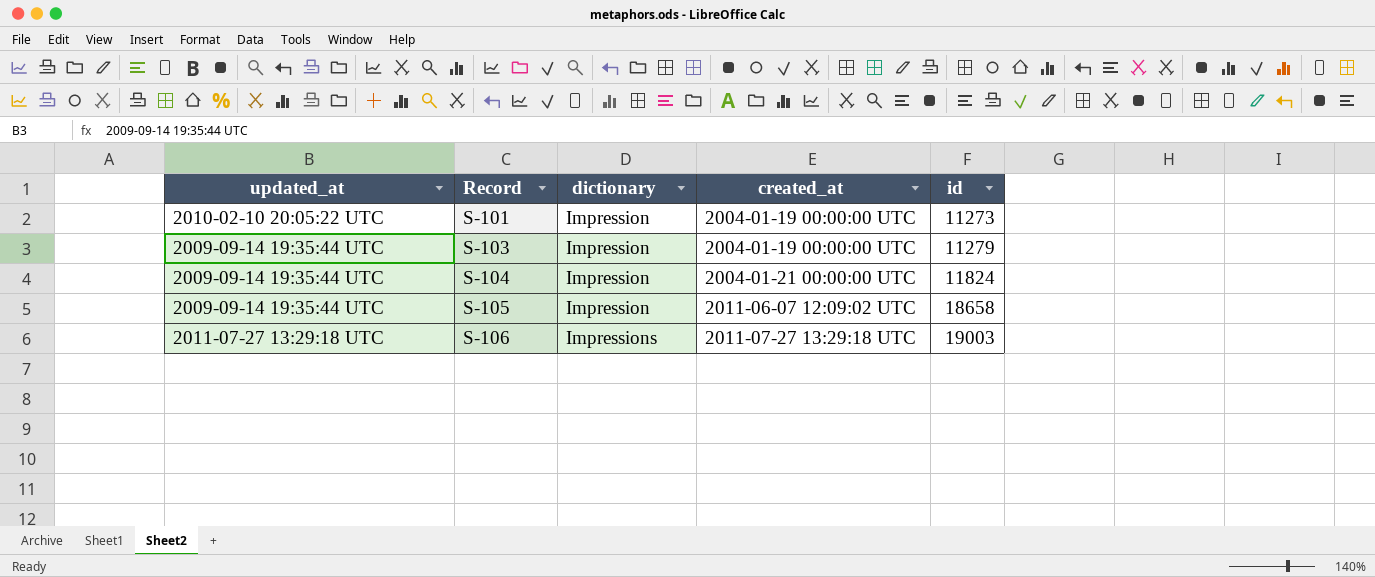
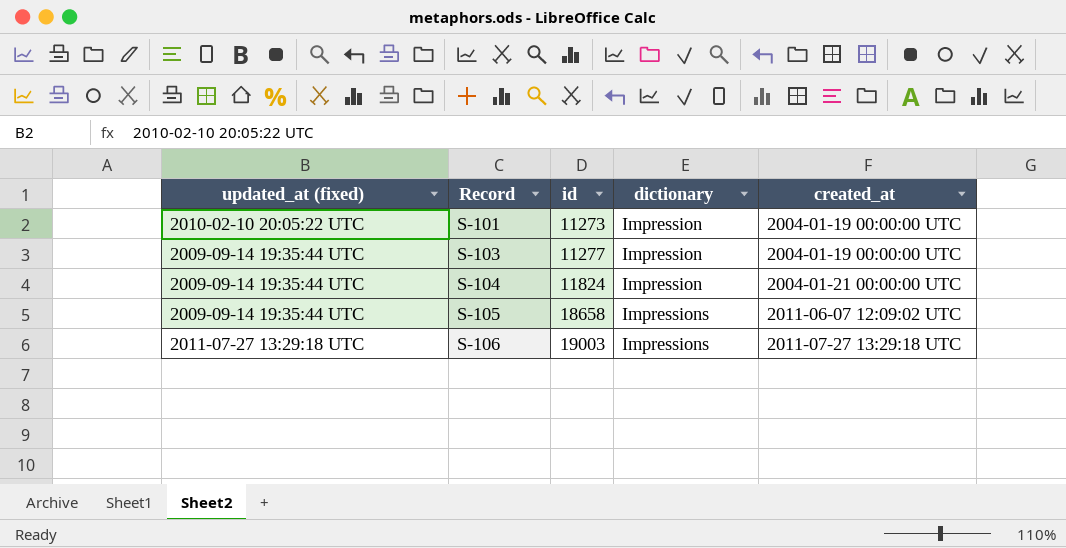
column name: updated_at -> updated_at (fixed)
column id | position: 5 -> 3
S-103 | id: 11279 -> 11277
S-105 | dictionary: Impression -> Impressions

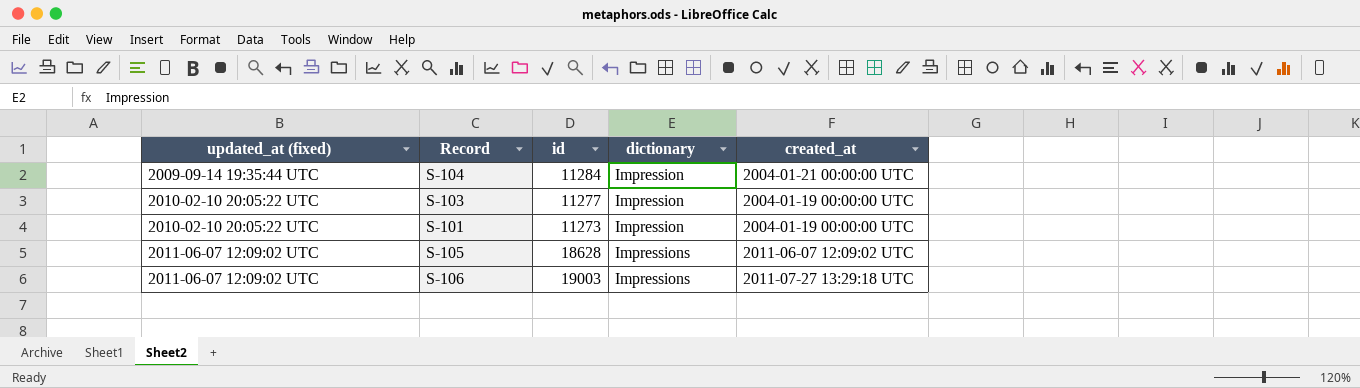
row order: Record ascending -> updated_at (fixed) ascending
S-104 | id: 11824 -> 11284
S-103 | updated_at (fixed): 2009-09-14 19:35:44 UTC -> 2010-02-10 20:05:22 UTC
S-105 | updated_at (fixed): 2009-09-14 19:35:44 UTC -> 2011-06-07 12:09:02 UTC
S-105 | id: 18658 -> 18628
S-106 | updated_at (fixed): 2011-07-27 13:29:18 UTC -> 2011-06-07 12:09:02 UTC

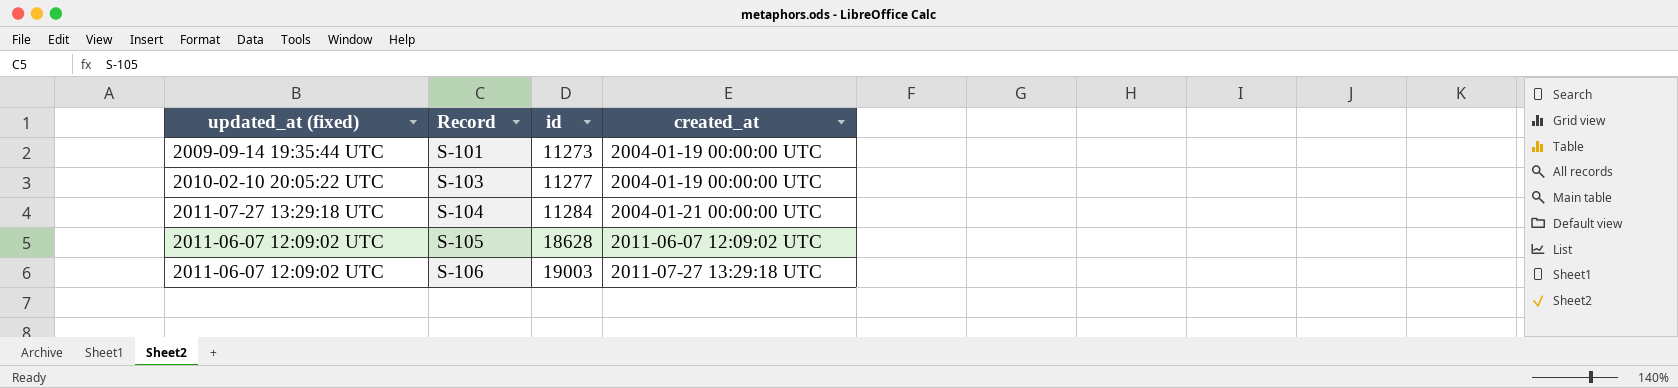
row order: updated_at (fixed) ascending -> Record ascending
column dictionary | position: 4 -> none
S-101 | updated_at (fixed): 2010-02-10 20:05:22 UTC -> 2009-09-14 19:35:44 UTC
S-104 | updated_at (fixed): 2009-09-14 19:35:44 UTC -> 2011-07-27 13:29:18 UTC

